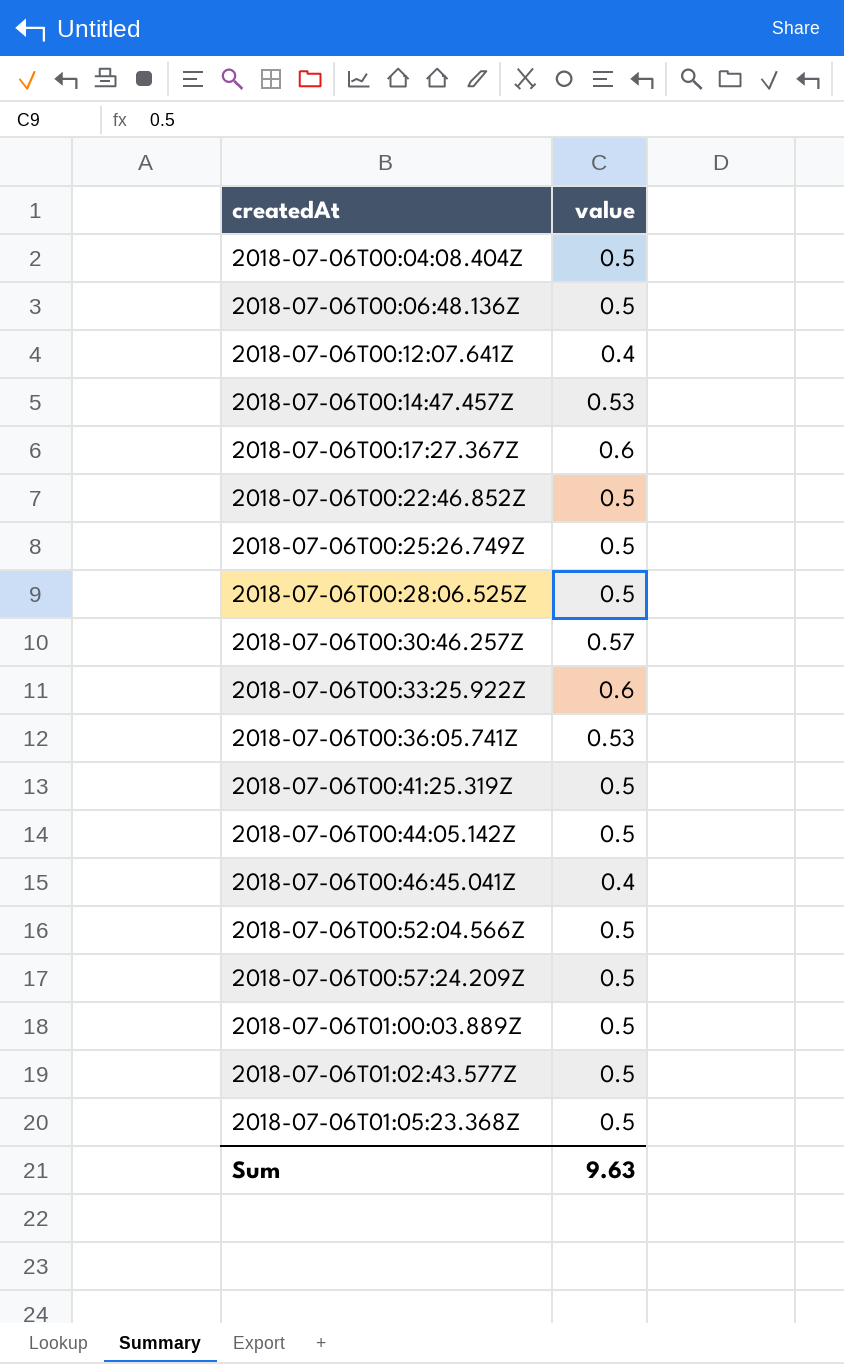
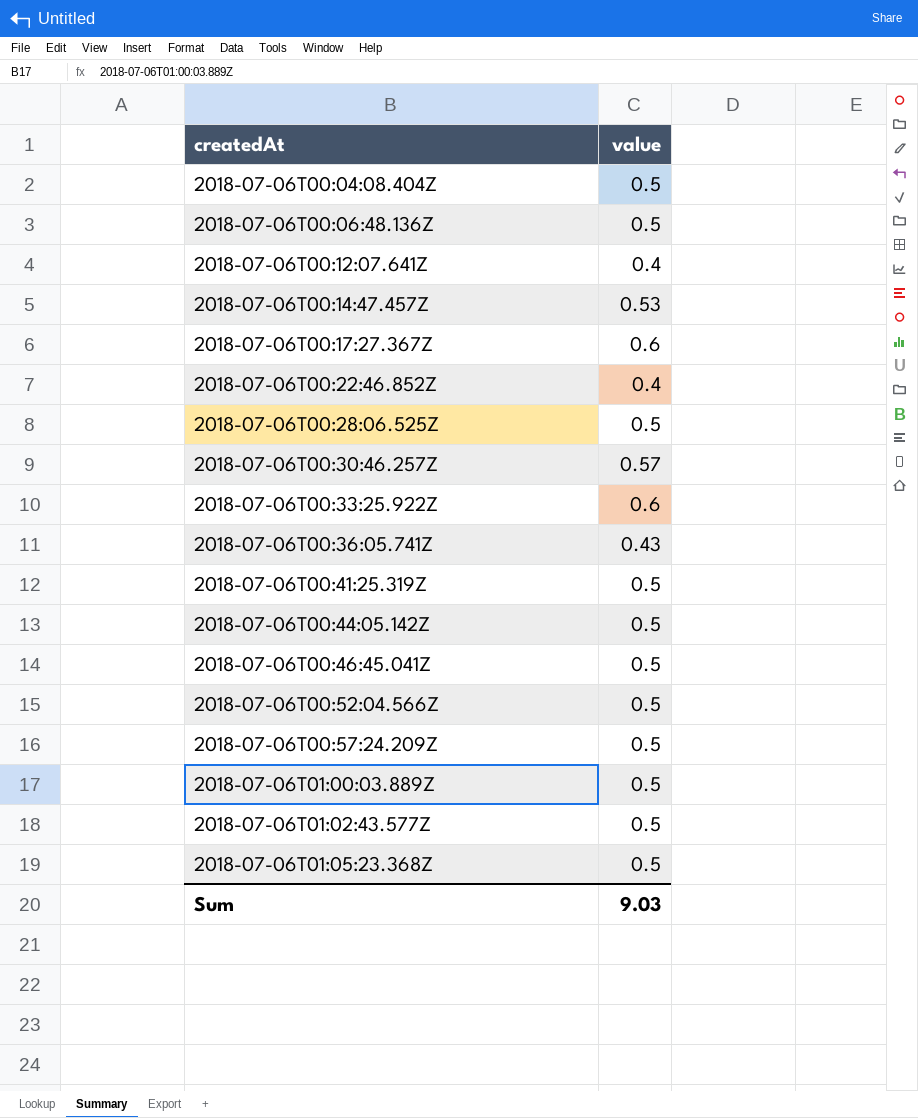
row 2018-07-06T00:25:26.749Z: 0.5 -> none
2018-07-06T00:22:46.852Z | value: 0.5 -> 0.4
2018-07-06T00:36:05.741Z | value: 0.53 -> 0.43
2018-07-06T00:46:45.041Z | value: 0.4 -> 0.5
Sum | value: 9.63 -> 9.03

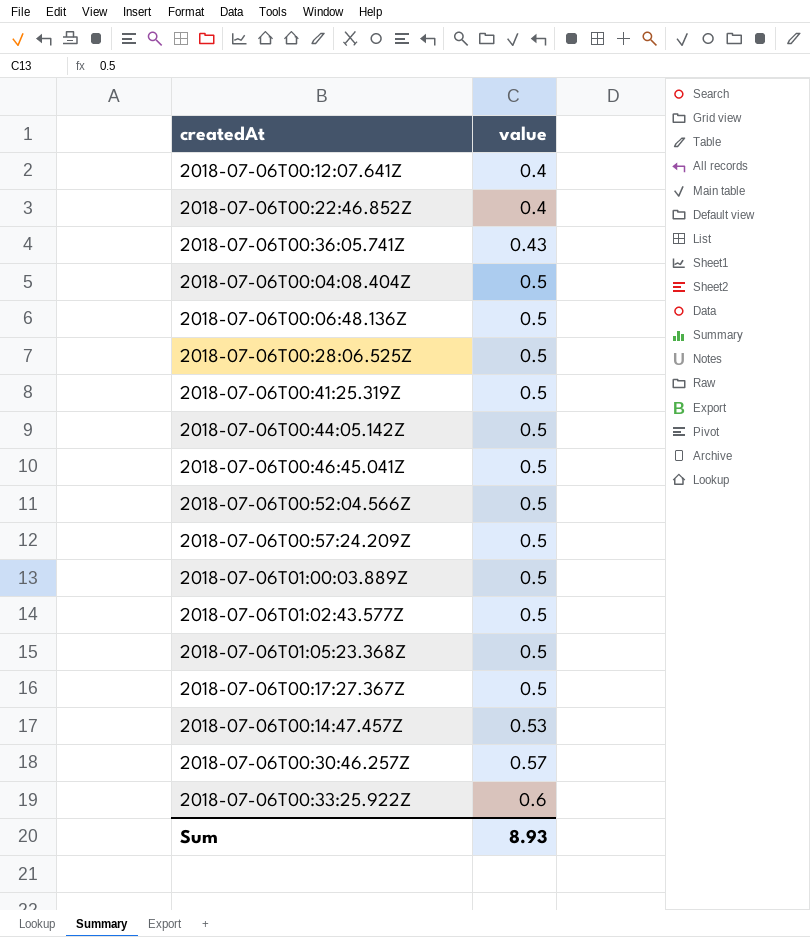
row order: createdAt ascending -> value ascending
2018-07-06T00:17:27.367Z | value: 0.6 -> 0.5
Sum | value: 9.03 -> 8.93

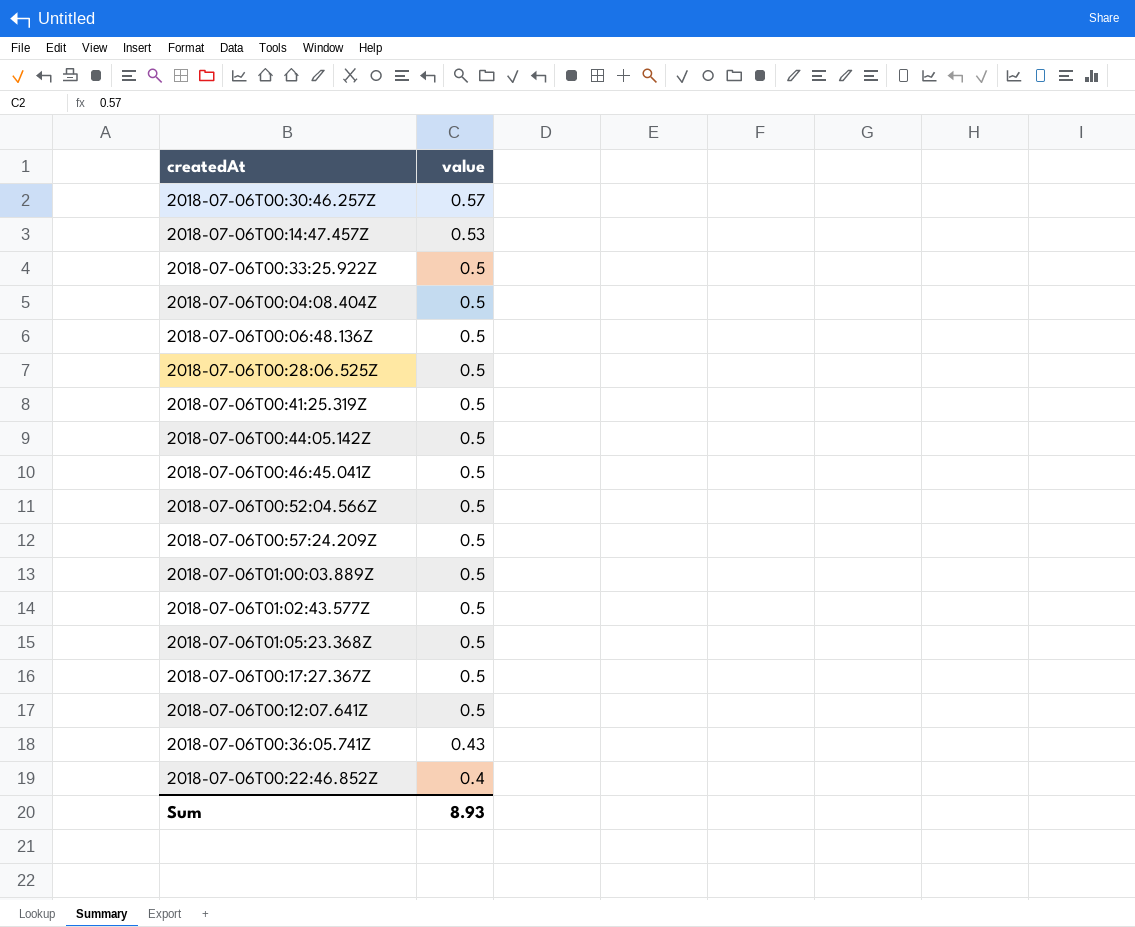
row order: value ascending -> value descending
2018-07-06T00:33:25.922Z | value: 0.6 -> 0.5
2018-07-06T00:12:07.641Z | value: 0.4 -> 0.5

